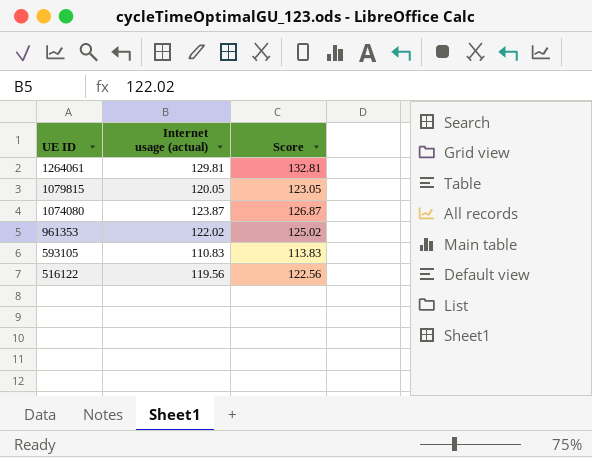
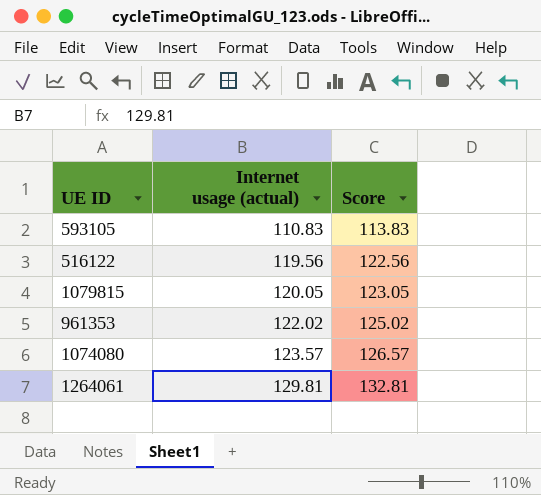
row order: UE ID descending -> Internet usage (actual) ascending
1074080 | Internet usage (actual): 123.87 -> 123.57
1074080 | Score: 126.87 -> 126.57

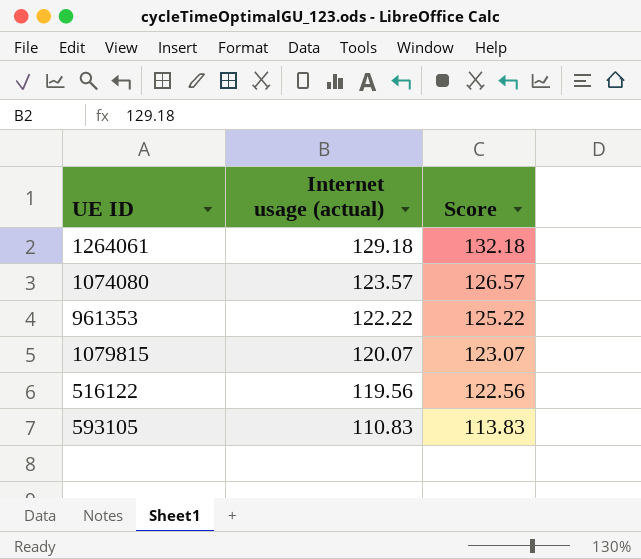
row order: Internet usage (actual) ascending -> Internet usage (actual) descending
1264061 | Internet usage (actual): 129.81 -> 129.18
1264061 | Score: 132.81 -> 132.18
961353 | Internet usage (actual): 122.02 -> 122.22
961353 | Score: 125.02 -> 125.22
1079815 | Internet usage (actual): 120.05 -> 120.07
1079815 | Score: 123.05 -> 123.07

